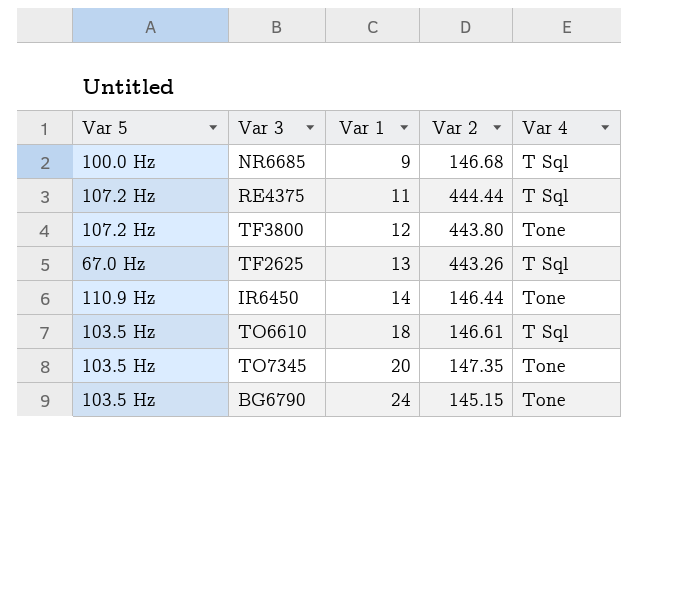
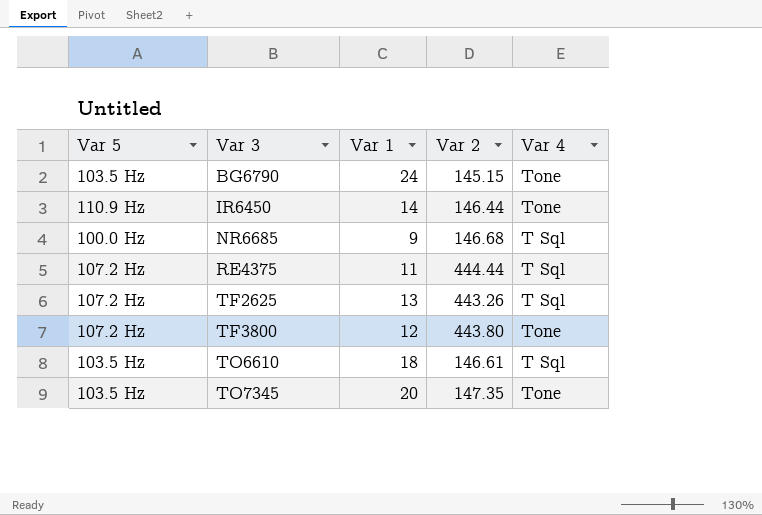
row order: Var 1 ascending -> Var 3 ascending
TF2625 | Var 5: 67.0 Hz -> 107.2 Hz

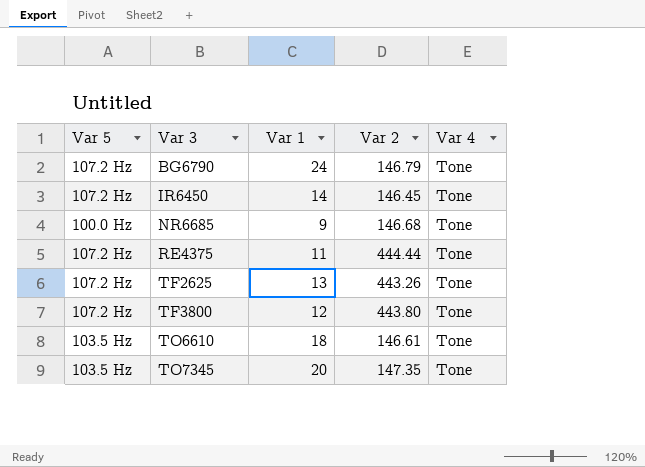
BG6790 | Var 5: 103.5 Hz -> 107.2 Hz
BG6790 | Var 2: 145.15 -> 146.79
IR6450 | Var 5: 110.9 Hz -> 107.2 Hz
IR6450 | Var 2: 146.44 -> 146.45
NR6685 | Var 4: T Sql -> Tone
RE4375 | Var 4: T Sql -> Tone
TF2625 | Var 4: T Sql -> Tone
TO6610 | Var 4: T Sql -> Tone

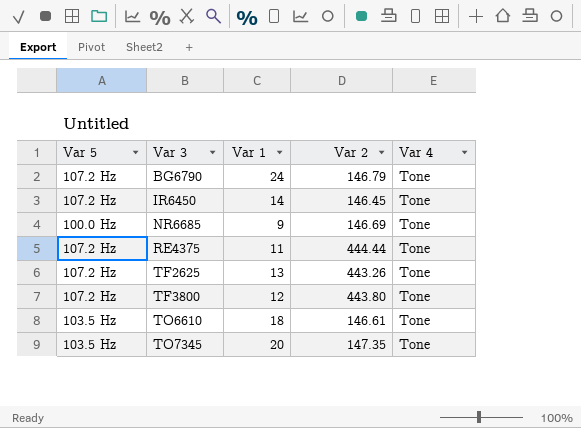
NR6685 | Var 2: 146.68 -> 146.69

